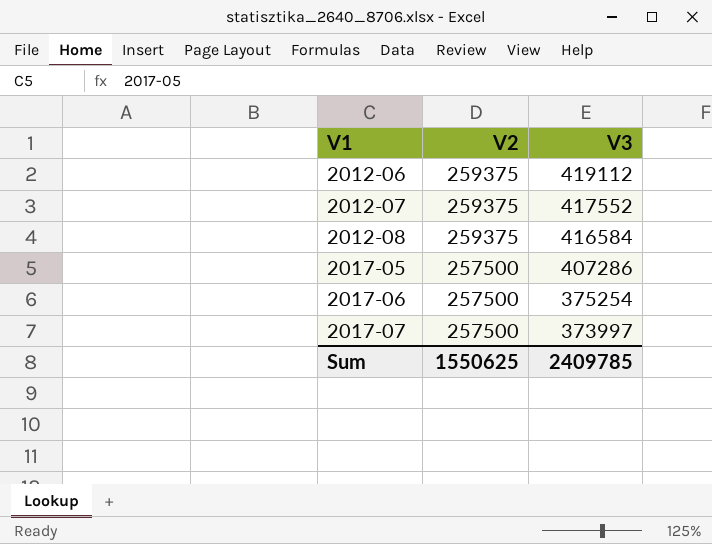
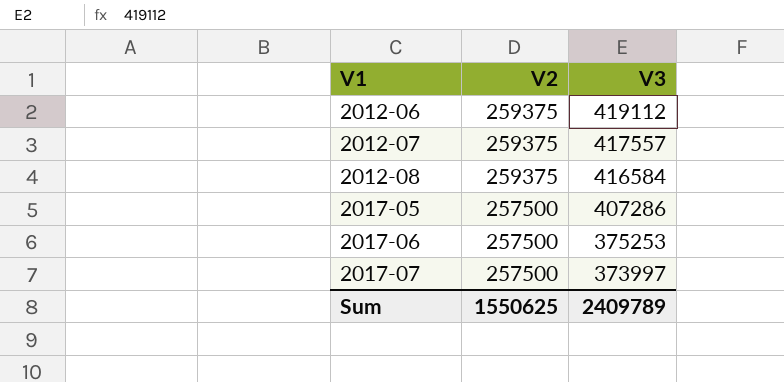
2012-07 | V3: 417552 -> 417557
2017-06 | V3: 375254 -> 375253
Sum | V3: 2409785 -> 2409789

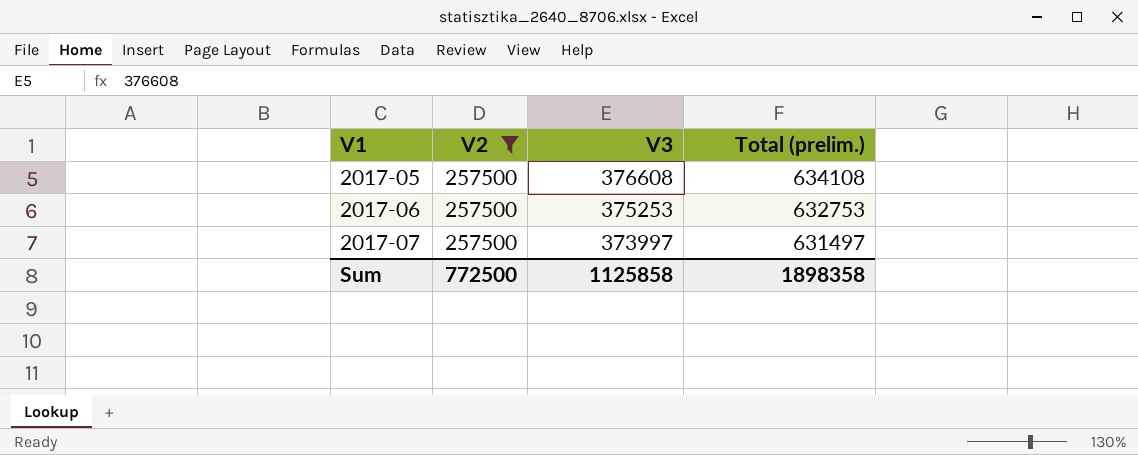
filter: none -> V2 = 257500
column Total (prelim.) | formula: none -> [V2] + [V3]
2017-05 | V3: 407286 -> 376608
Sum | V2: 1550625 -> 772500
Sum | V3: 2409789 -> 1125858

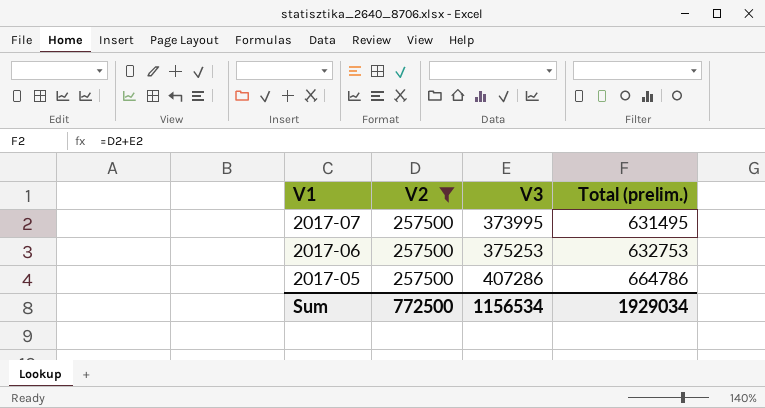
row order: V1 ascending -> V1 descending
2017-07 | V3: 373997 -> 373995
2017-07 | Total (prelim.): 631497 -> 631495
2017-05 | V3: 376608 -> 407286
2017-05 | Total (prelim.): 634108 -> 664786
Sum | V3: 1125858 -> 1156534
Sum | Total (prelim.): 1898358 -> 1929034

